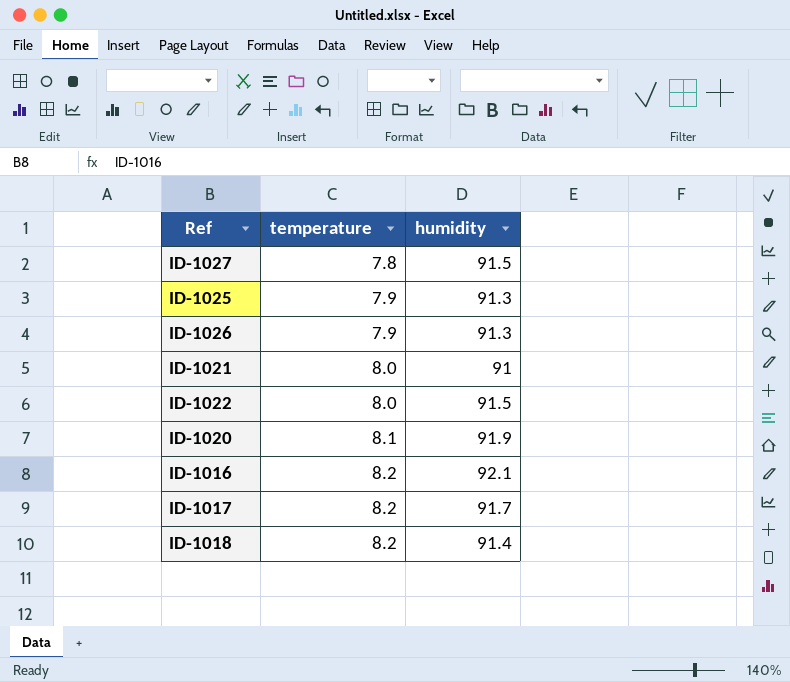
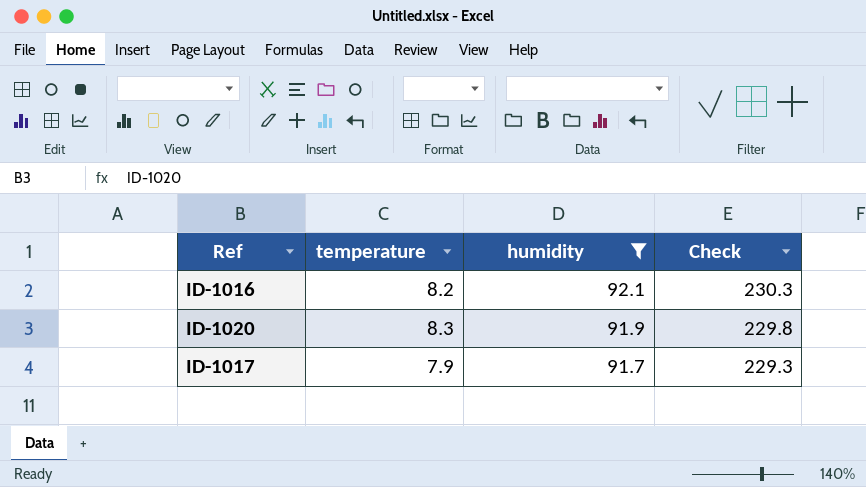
filter: none -> humidity >= 91.7
row order: temperature ascending -> humidity descending
column Check | formula: none -> [humidity] * 2.5
ID-1020 | temperature: 8.1 -> 8.3
ID-1017 | temperature: 8.2 -> 7.9

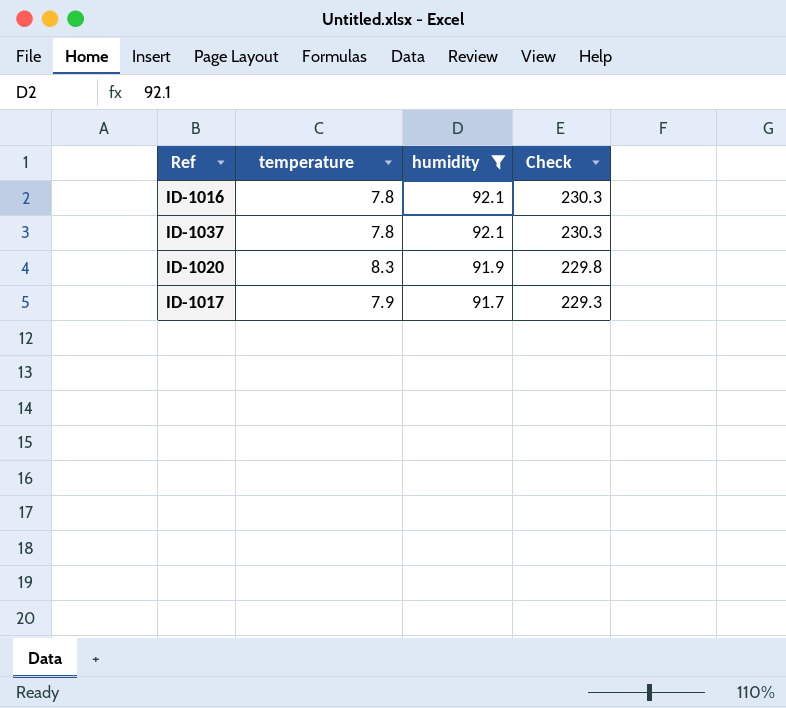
ID-1016 | temperature: 8.2 -> 7.8
row ID-1037: none -> 7.8 | 92.1 | 230.3

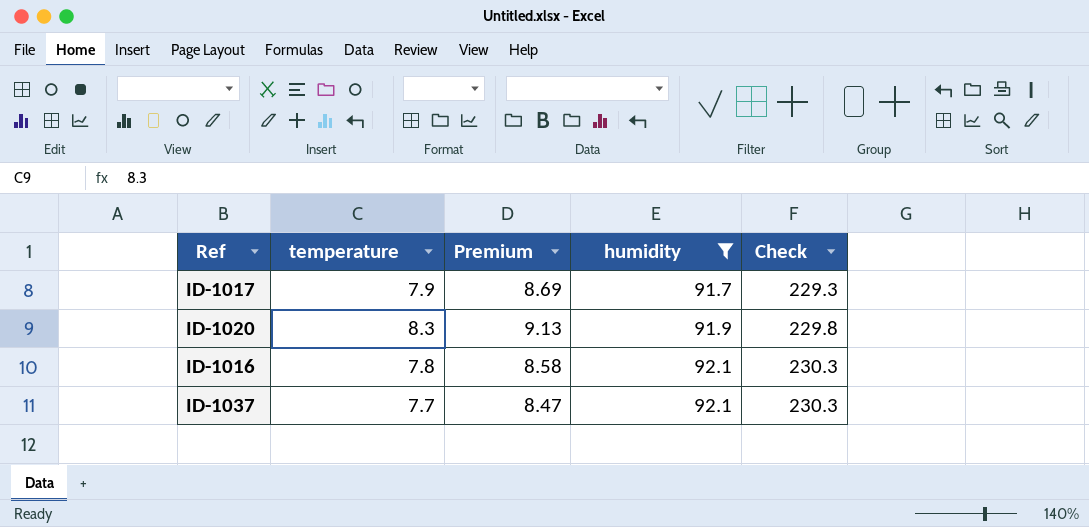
row order: humidity descending -> humidity ascending
column Premium | formula: none -> [temperature] * 1.1
ID-1037 | temperature: 7.8 -> 7.7

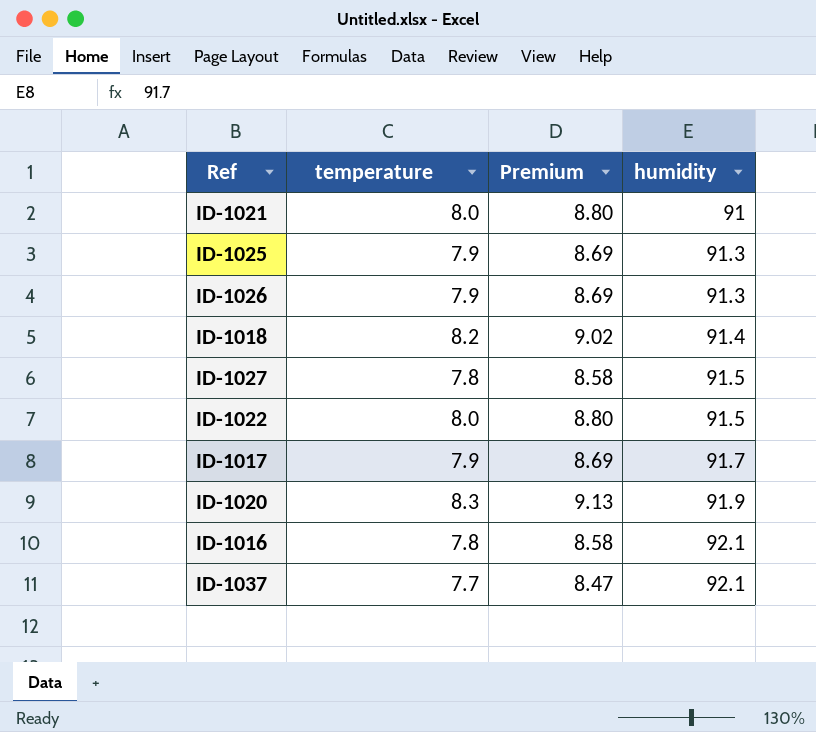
filter: humidity >= 91.7 -> none
column Check | formula: [humidity] * 2.5 -> none

